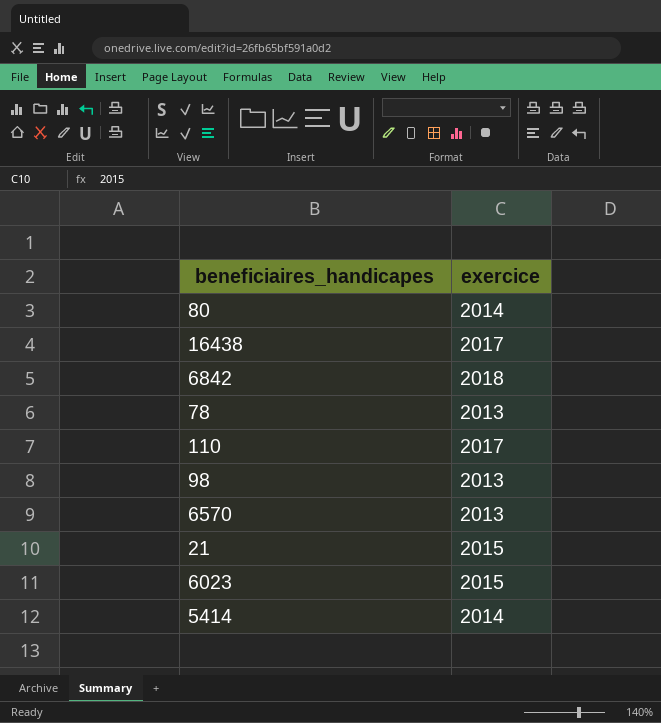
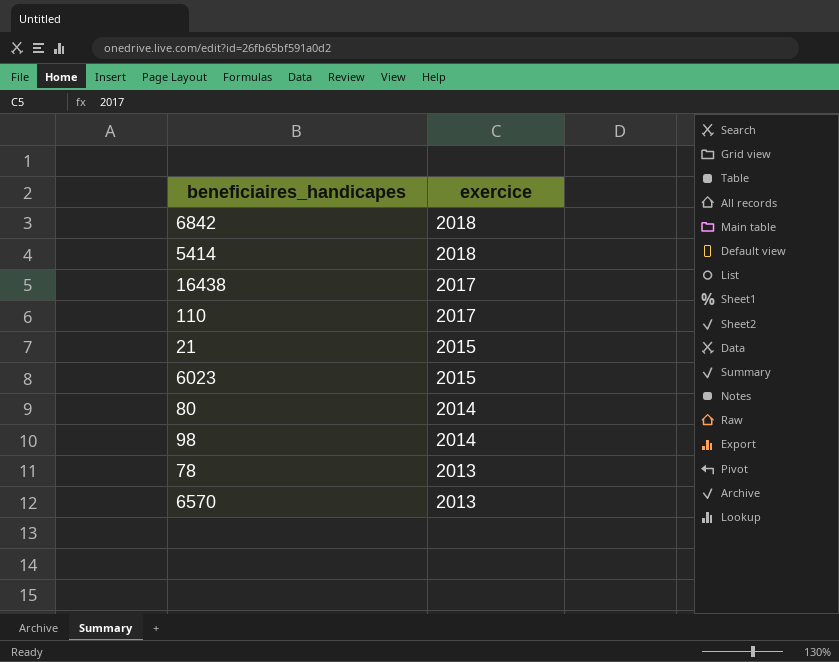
row order: none -> exercice descending
5414 | exercice: 2014 -> 2018
98 | exercice: 2013 -> 2014

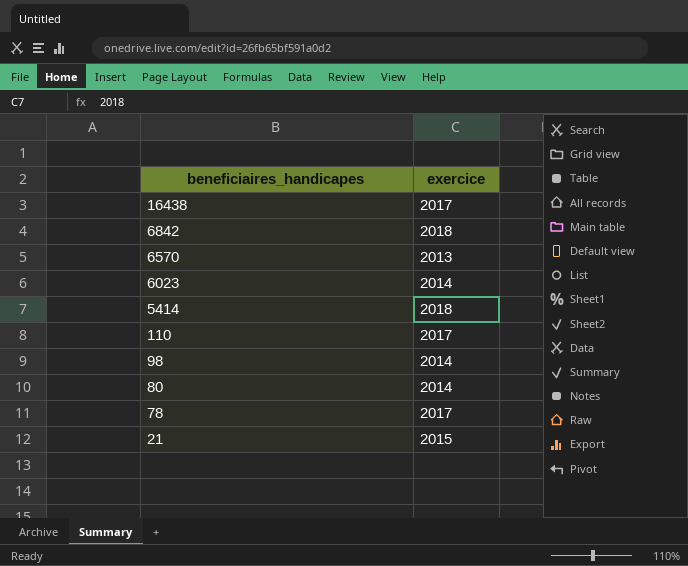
row order: exercice descending -> beneficiaires_handicapes descending
6023 | exercice: 2015 -> 2014
78 | exercice: 2013 -> 2017

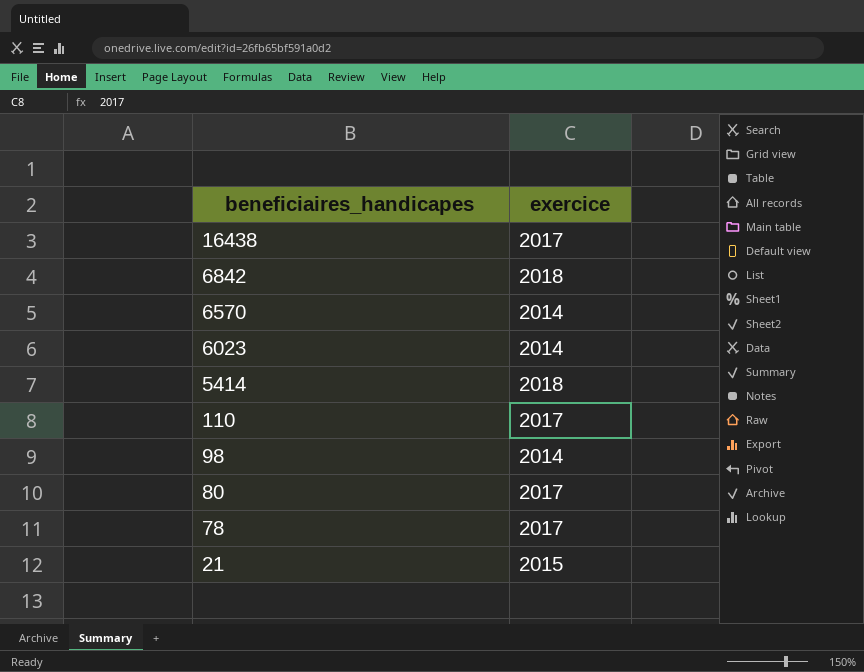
6570 | exercice: 2013 -> 2014
80 | exercice: 2014 -> 2017

